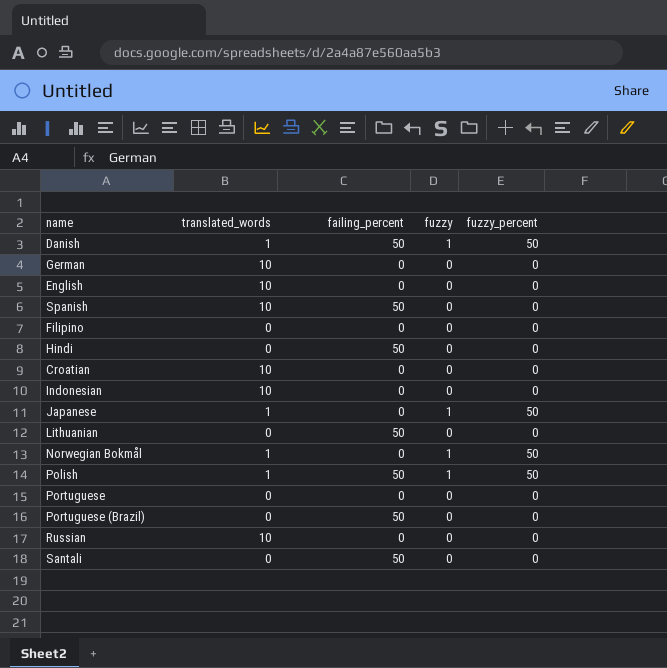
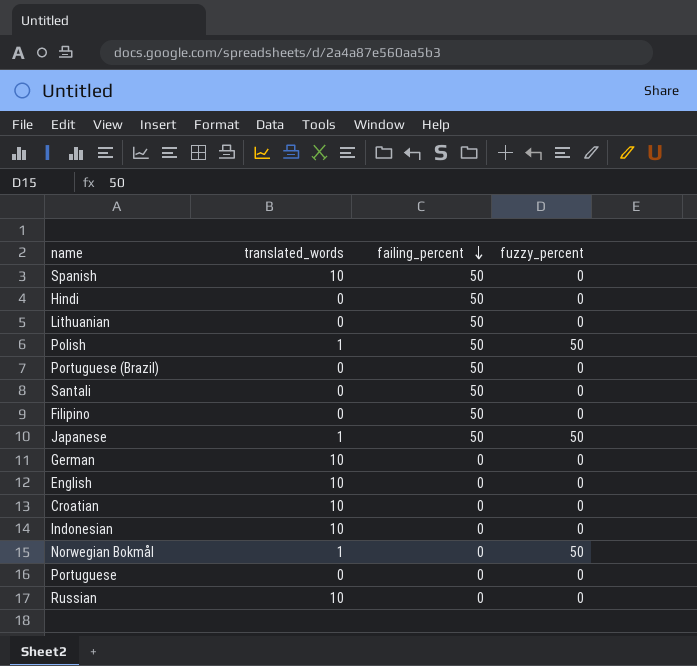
row order: none -> failing_percent descending
column fuzzy | position: 4 -> none
row Danish: 1 | 50 | 1 | 50 -> none
Filipino | failing_percent: 0 -> 50
Japanese | failing_percent: 0 -> 50

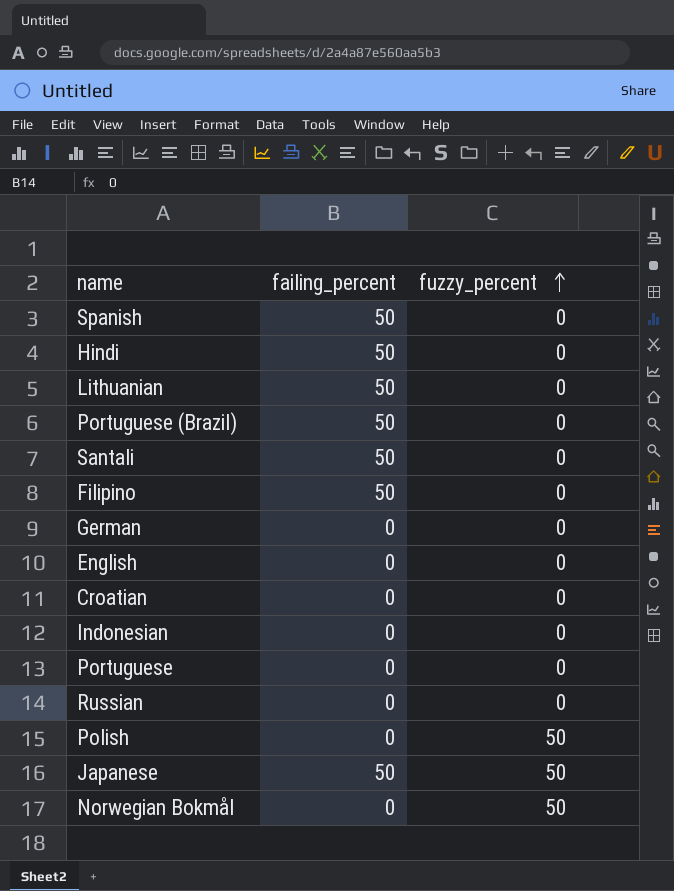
row order: failing_percent descending -> fuzzy_percent ascending
column translated_words | position: 2 -> none
Polish | failing_percent: 50 -> 0

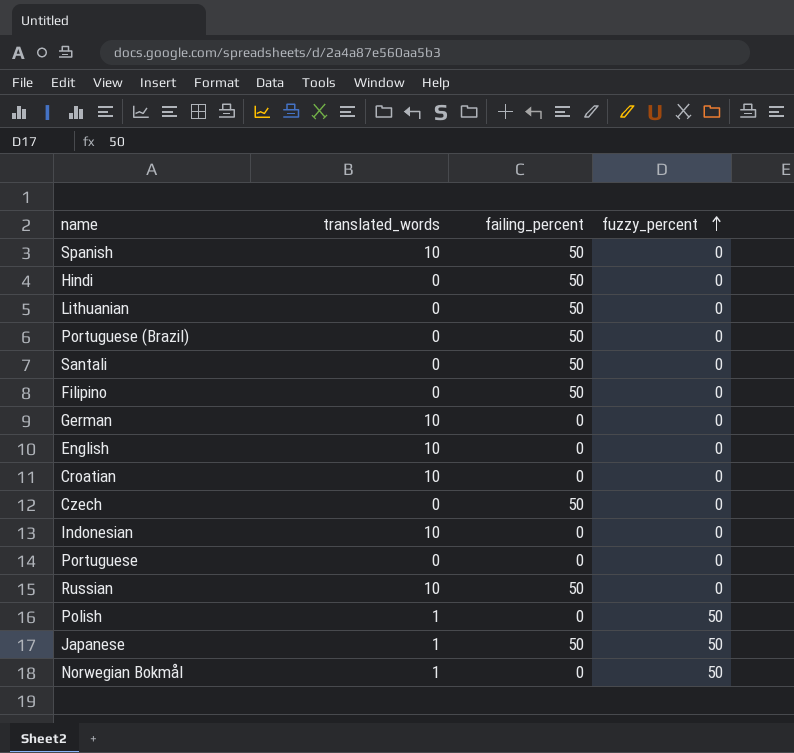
column translated_words | position: none -> 2
row Czech: none -> 0 | 50 | 0
Russian | failing_percent: 0 -> 50

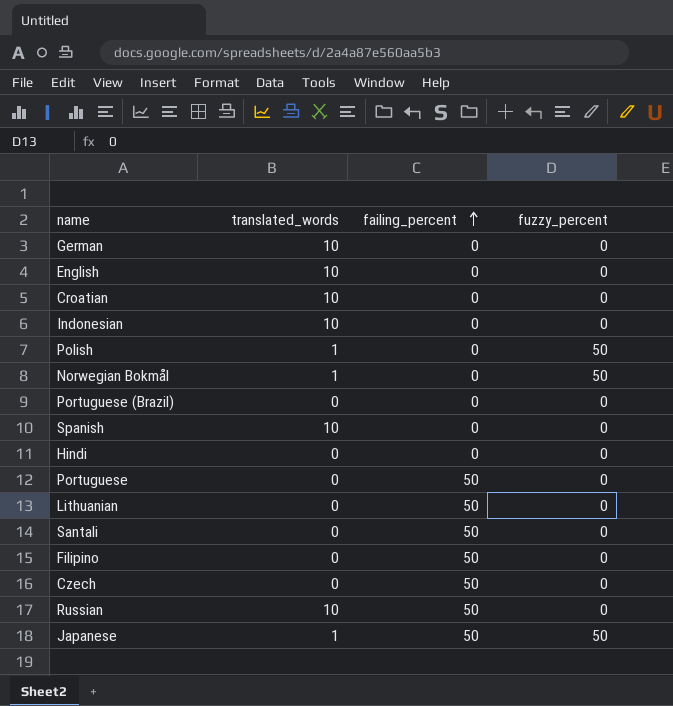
row order: fuzzy_percent ascending -> failing_percent ascending
Portuguese (Brazil) | failing_percent: 50 -> 0
Spanish | failing_percent: 50 -> 0
Hindi | failing_percent: 50 -> 0
Portuguese | failing_percent: 0 -> 50

